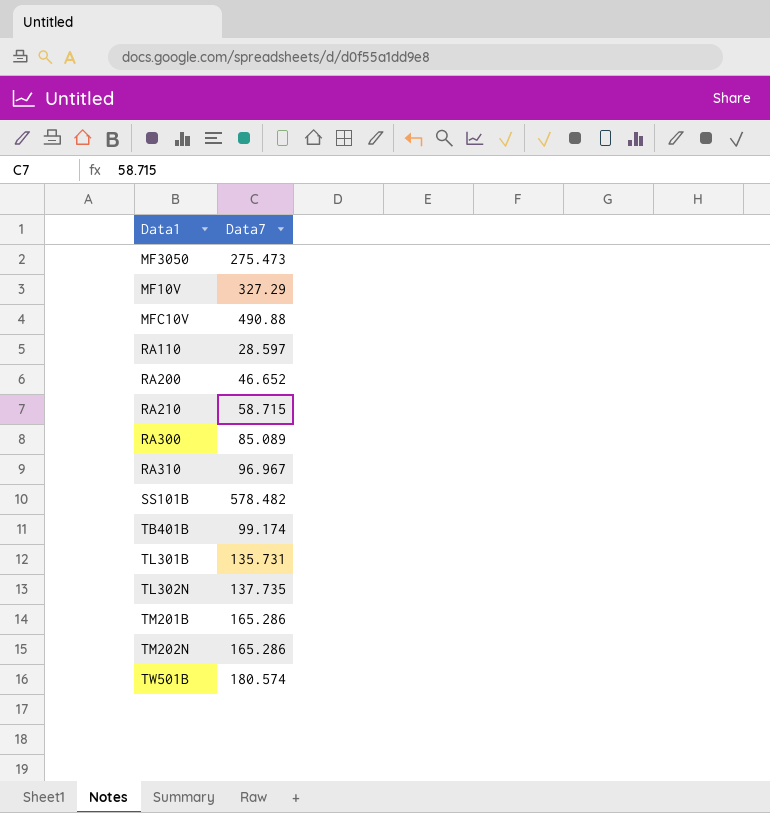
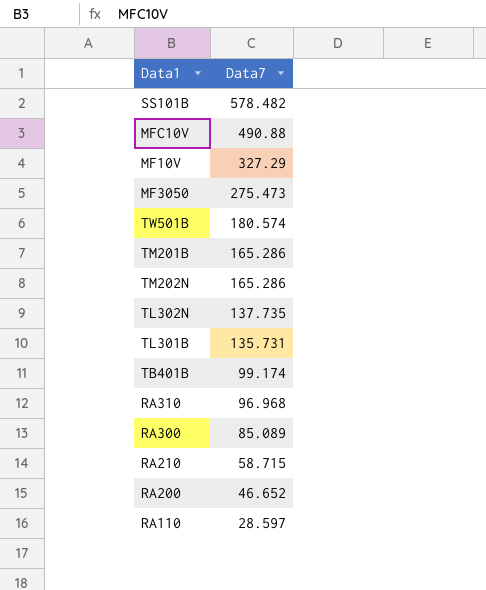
row order: none -> Data7 descending
RA310 | Data7: 96.967 -> 96.968

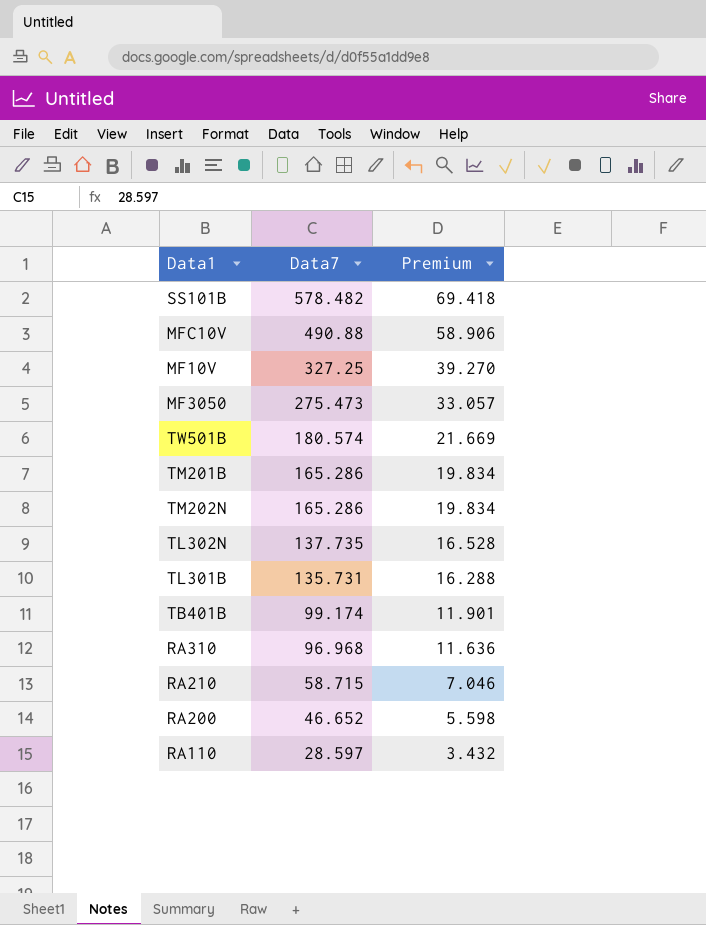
column Premium | formula: none -> [Data7] * 0.12
row RA300: 85.089 -> none
MF10V | Data7: 327.29 -> 327.25

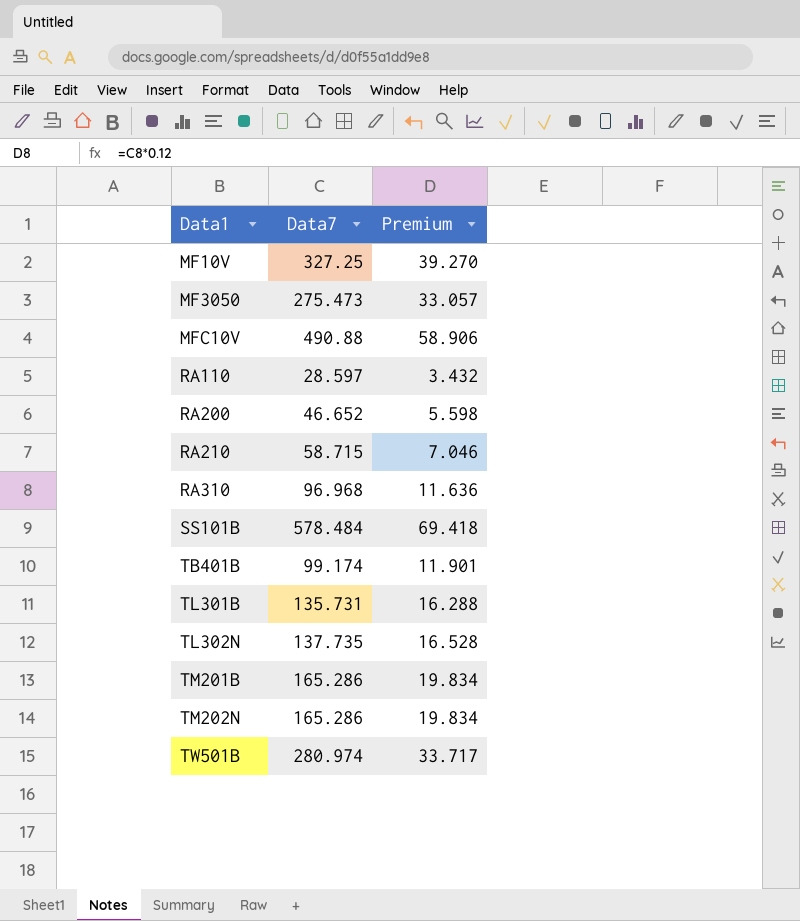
row order: Data7 descending -> Data1 ascending
SS101B | Data7: 578.482 -> 578.484
TW501B | Data7: 180.574 -> 280.974
TW501B | Premium: 21.669 -> 33.717

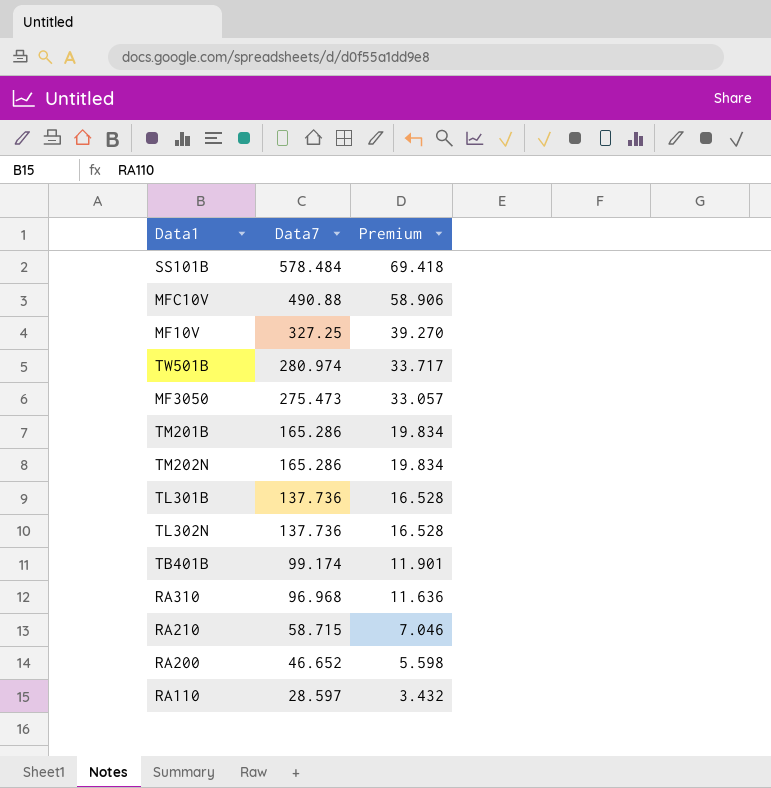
row order: Data1 ascending -> Data7 descending
TL301B | Data7: 135.731 -> 137.736
TL301B | Premium: 16.288 -> 16.528
TL302N | Data7: 137.735 -> 137.736

